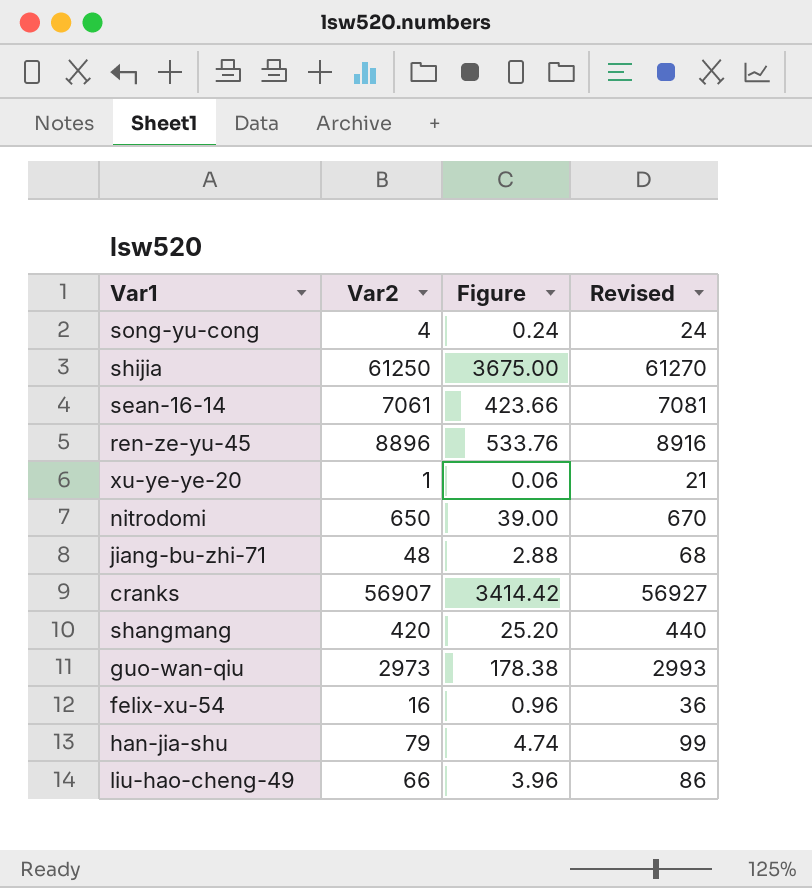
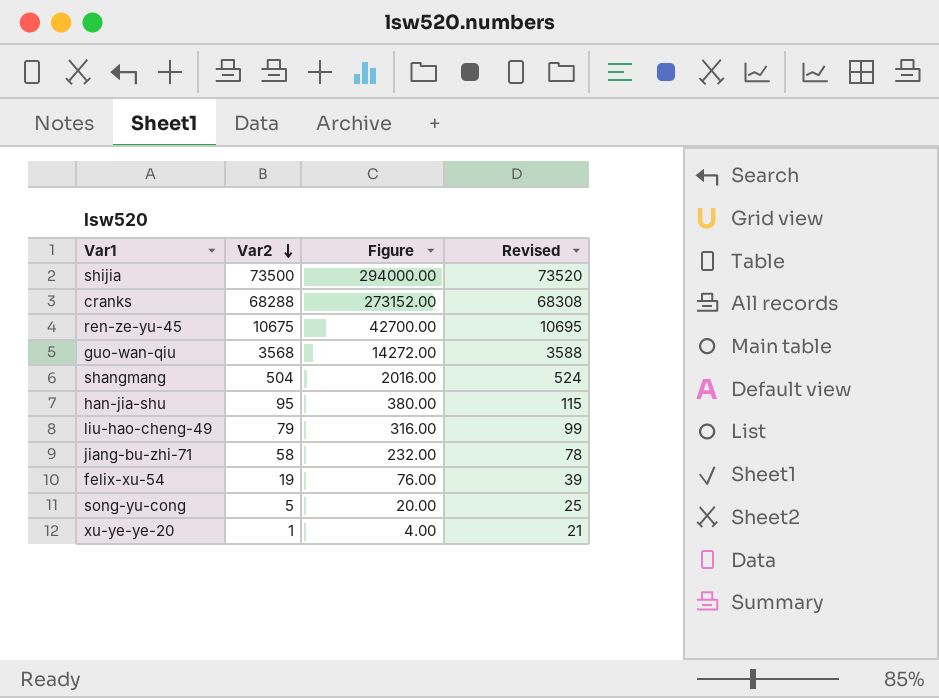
row order: none -> Var2 descending
column Figure | formula: [Var2] * 0.06 -> [Var2] * 4
row sean-16-14: 7061 | 423.66 | 7081 -> none
row nitrodomi: 650 | 39.00 | 670 -> none
shijia | Var2: 61250 -> 73500
shijia | Revised: 61270 -> 73520
cranks | Var2: 56907 -> 68288
cranks | Revised: 56927 -> 68308
ren-ze-yu-45 | Var2: 8896 -> 10675
ren-ze-yu-45 | Revised: 8916 -> 10695
guo-wan-qiu | Var2: 2973 -> 3568
guo-wan-qiu | Revised: 2993 -> 3588
shangmang | Var2: 420 -> 504
shangmang | Revised: 440 -> 524
han-jia-shu | Var2: 79 -> 95
han-jia-shu | Revised: 99 -> 115
liu-hao-cheng-49 | Var2: 66 -> 79
liu-hao-cheng-49 | Revised: 86 -> 99
jiang-bu-zhi-71 | Var2: 48 -> 58
jiang-bu-zhi-71 | Revised: 68 -> 78
felix-xu-54 | Var2: 16 -> 19
felix-xu-54 | Revised: 36 -> 39
song-yu-cong | Var2: 4 -> 5
song-yu-cong | Revised: 24 -> 25

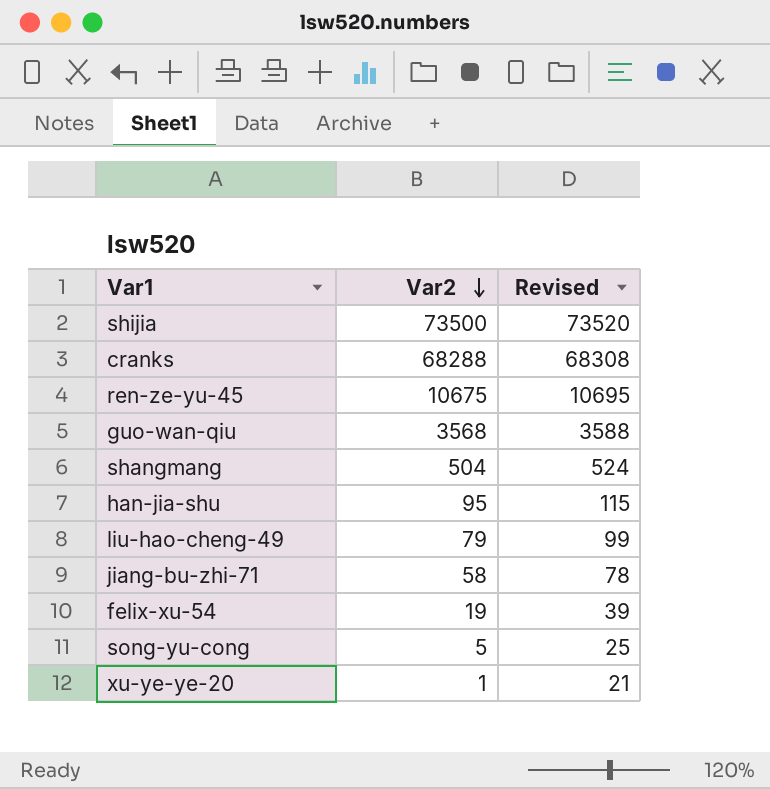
column Figure | formula: [Var2] * 4 -> none

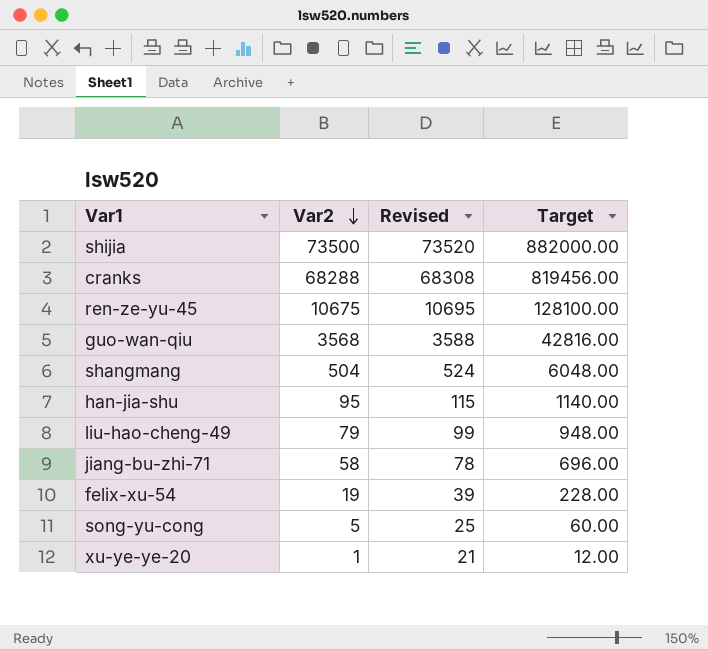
column Target | formula: none -> [Var2] * 12

